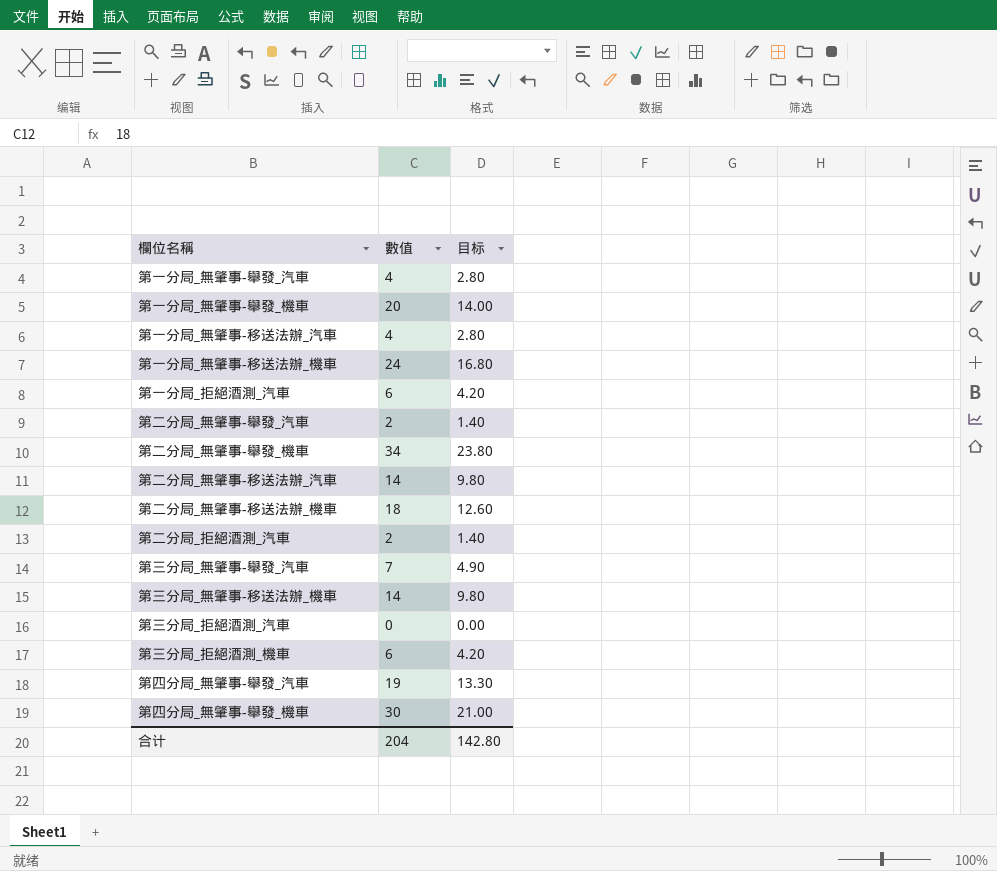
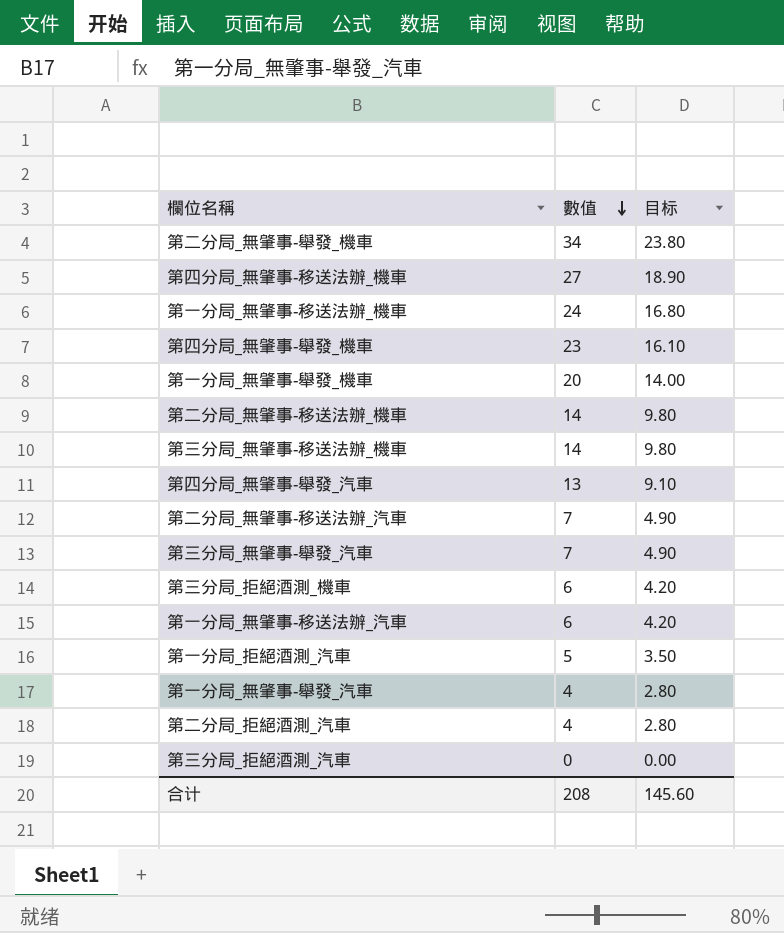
row order: none -> 數值 descending
row 第二分局_無肇事-舉發_汽車: 2 | 1.40 -> none
row 第四分局_無肇事-移送法辦_機車: none -> 27 | 18.90
第四分局_無肇事-舉發_機車 | 數值: 30 -> 23
第四分局_無肇事-舉發_機車 | 目标: 21.00 -> 16.10
第二分局_無肇事-移送法辦_機車 | 數值: 18 -> 14
第二分局_無肇事-移送法辦_機車 | 目标: 12.60 -> 9.80
第四分局_無肇事-舉發_汽車 | 數值: 19 -> 13
第四分局_無肇事-舉發_汽車 | 目标: 13.30 -> 9.10
第二分局_無肇事-移送法辦_汽車 | 數值: 14 -> 7
第二分局_無肇事-移送法辦_汽車 | 目标: 9.80 -> 4.90
第一分局_無肇事-移送法辦_汽車 | 數值: 4 -> 6
第一分局_無肇事-移送法辦_汽車 | 目标: 2.80 -> 4.20
第一分局_拒絕酒測_汽車 | 數值: 6 -> 5
第一分局_拒絕酒測_汽車 | 目标: 4.20 -> 3.50
第二分局_拒絕酒測_汽車 | 數值: 2 -> 4
第二分局_拒絕酒測_汽車 | 目标: 1.40 -> 2.80
合计 | 數值: 204 -> 208
合计 | 目标: 142.80 -> 145.60

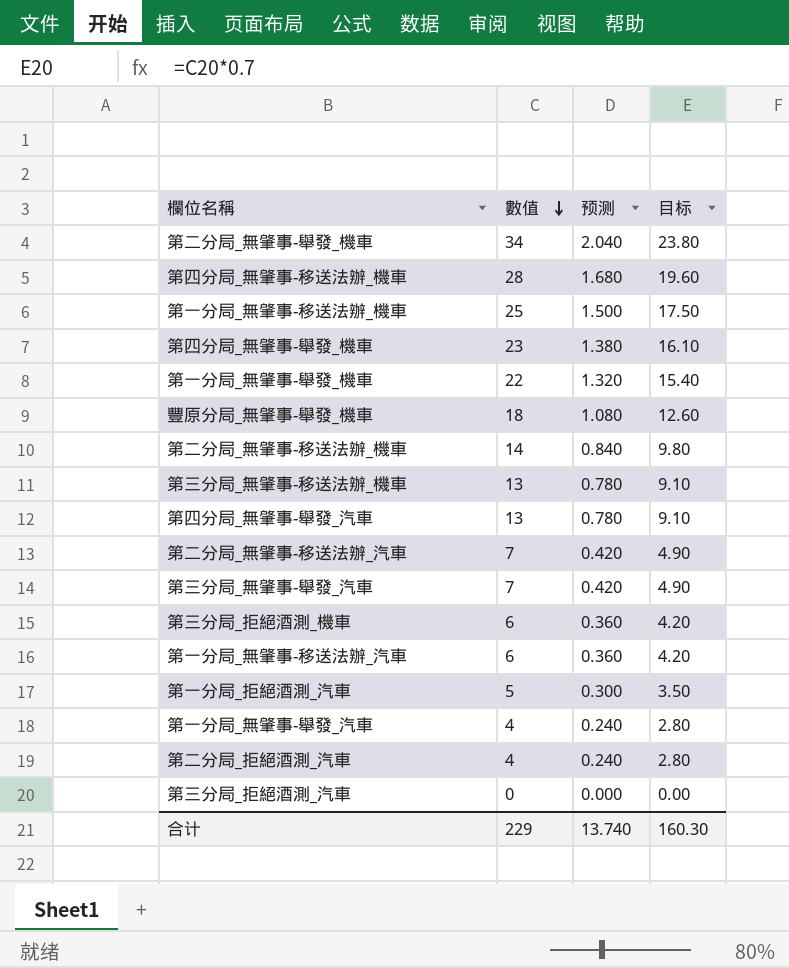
column 预测 | formula: none -> [數值] * 0.06
第四分局_無肇事-移送法辦_機車 | 數值: 27 -> 28
第四分局_無肇事-移送法辦_機車 | 目标: 18.90 -> 19.60
第一分局_無肇事-移送法辦_機車 | 數值: 24 -> 25
第一分局_無肇事-移送法辦_機車 | 目标: 16.80 -> 17.50
第一分局_無肇事-舉發_機車 | 數值: 20 -> 22
第一分局_無肇事-舉發_機車 | 目标: 14.00 -> 15.40
row 豐原分局_無肇事-舉發_機車: none -> 18 | 1.080 | 12.60
第三分局_無肇事-移送法辦_機車 | 數值: 14 -> 13
第三分局_無肇事-移送法辦_機車 | 目标: 9.80 -> 9.10
合计 | 數值: 208 -> 229
合计 | 目标: 145.60 -> 160.30

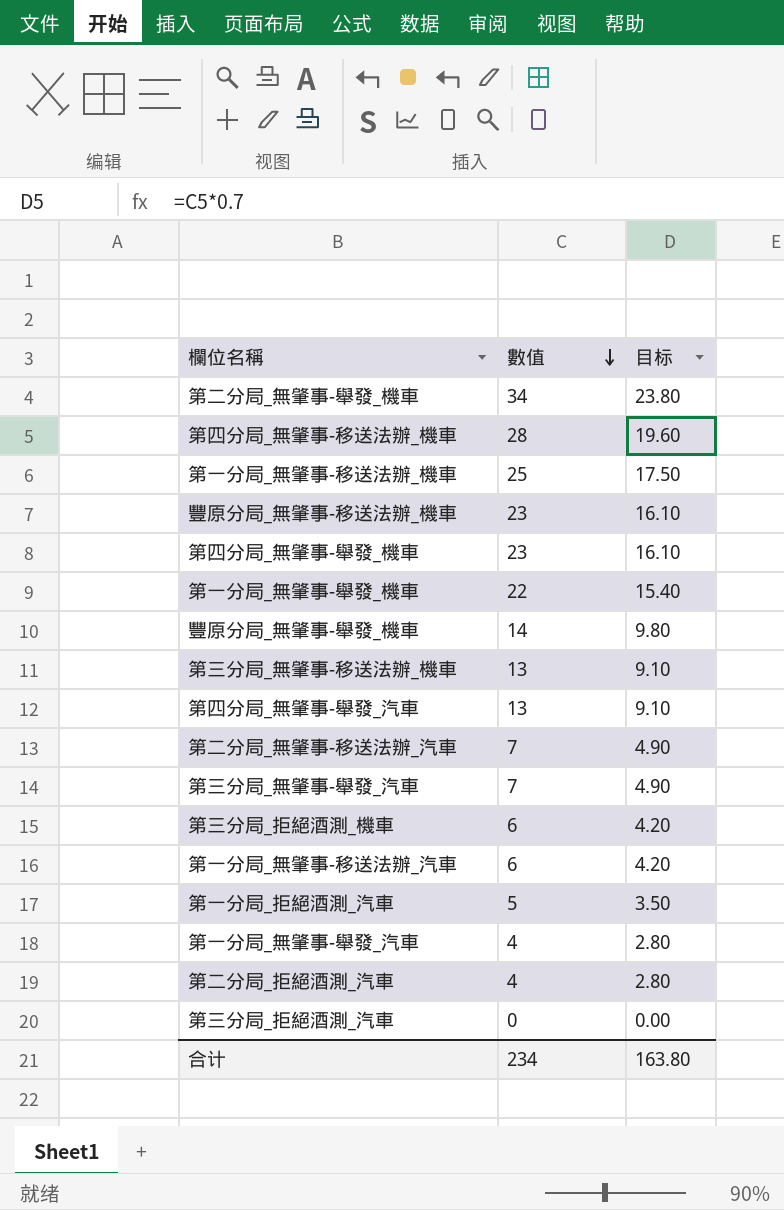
column 预测 | formula: [數值] * 0.06 -> none
row 第二分局_無肇事-移送法辦_機車: 14 | 0.840 | 9.80 -> none
row 豐原分局_無肇事-移送法辦_機車: none -> 23 | 16.10
豐原分局_無肇事-舉發_機車 | 數值: 18 -> 14
豐原分局_無肇事-舉發_機車 | 目标: 12.60 -> 9.80
合计 | 數值: 229 -> 234
合计 | 目标: 160.30 -> 163.80

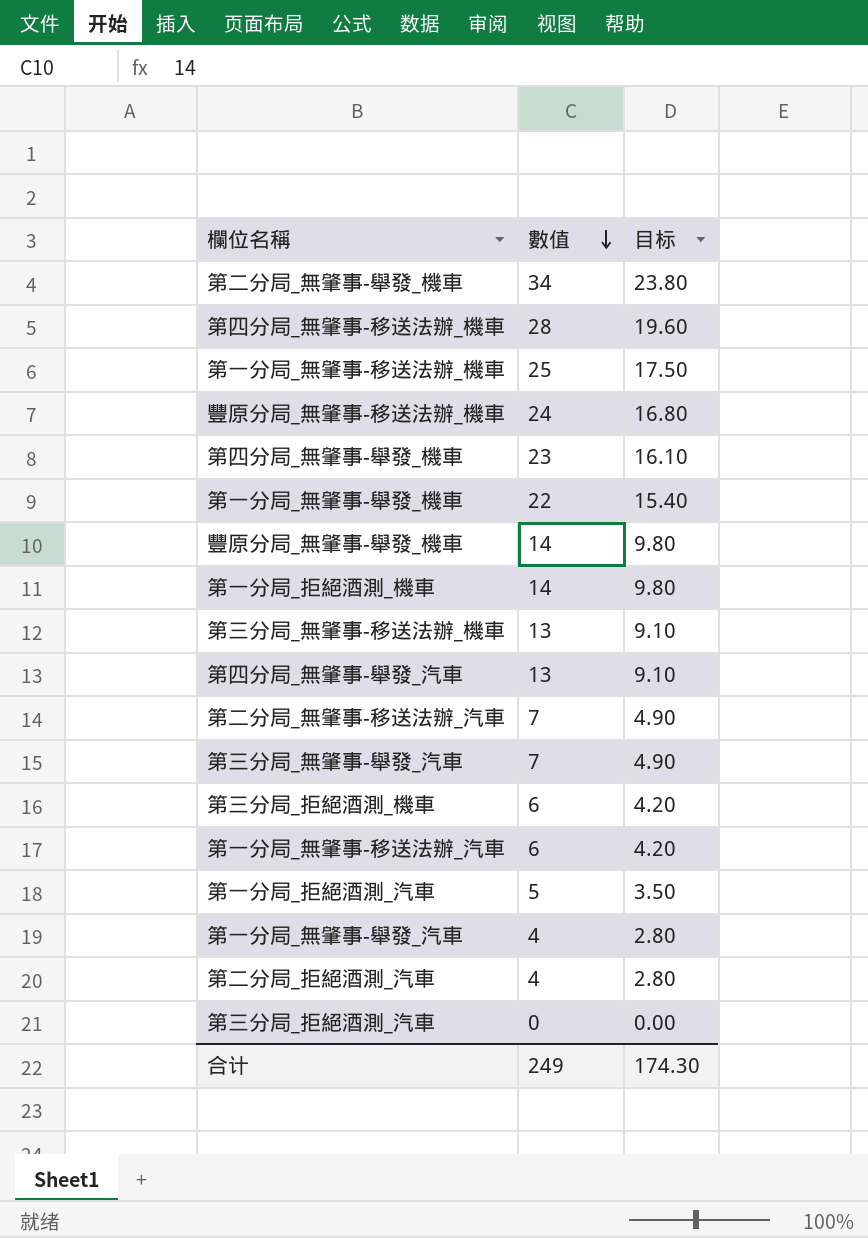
豐原分局_無肇事-移送法辦_機車 | 數值: 23 -> 24
豐原分局_無肇事-移送法辦_機車 | 目标: 16.10 -> 16.80
row 第一分局_拒絕酒測_機車: none -> 14 | 9.80
合计 | 數值: 234 -> 249
合计 | 目标: 163.80 -> 174.30

